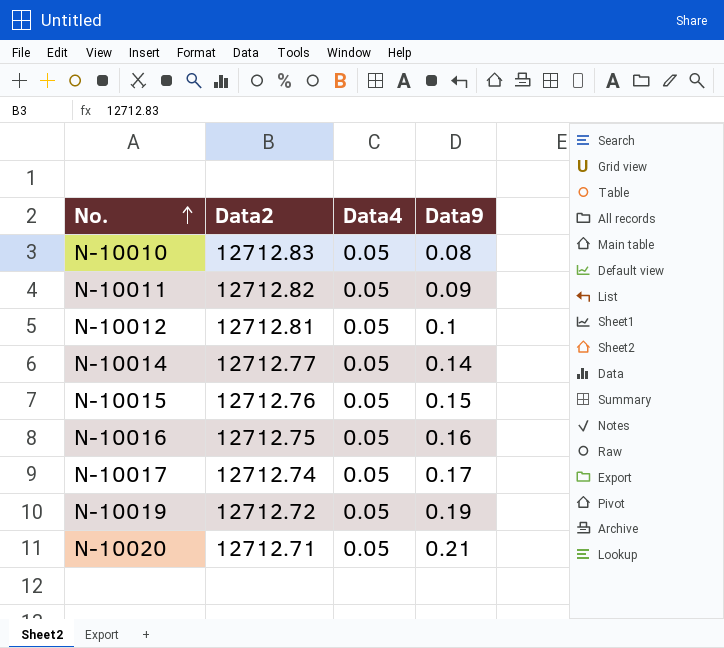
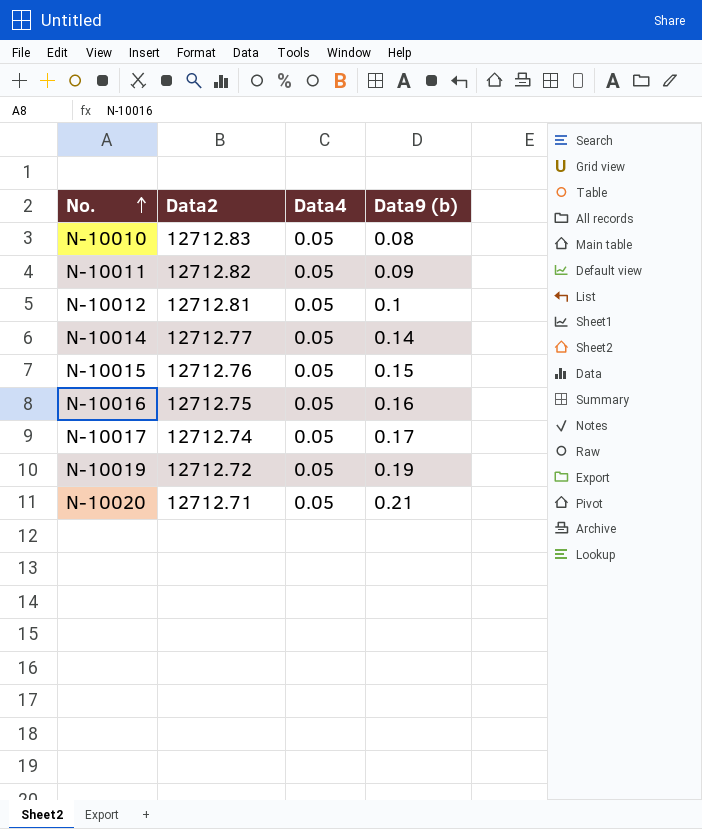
column name: Data9 -> Data9 (b)

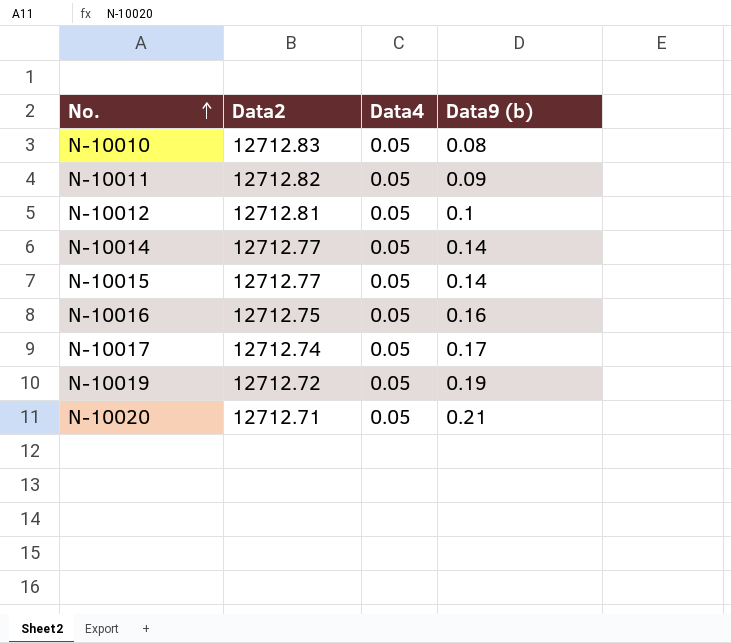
N-10015 | Data2: 12712.76 -> 12712.77
N-10015 | Data9 (b): 0.15 -> 0.14

